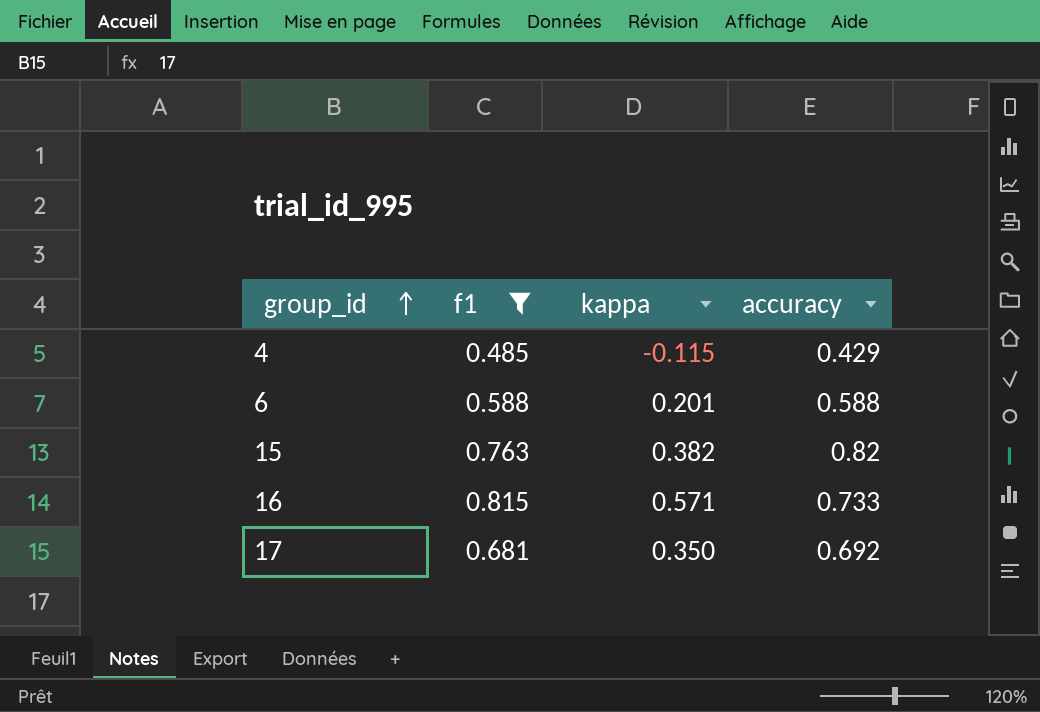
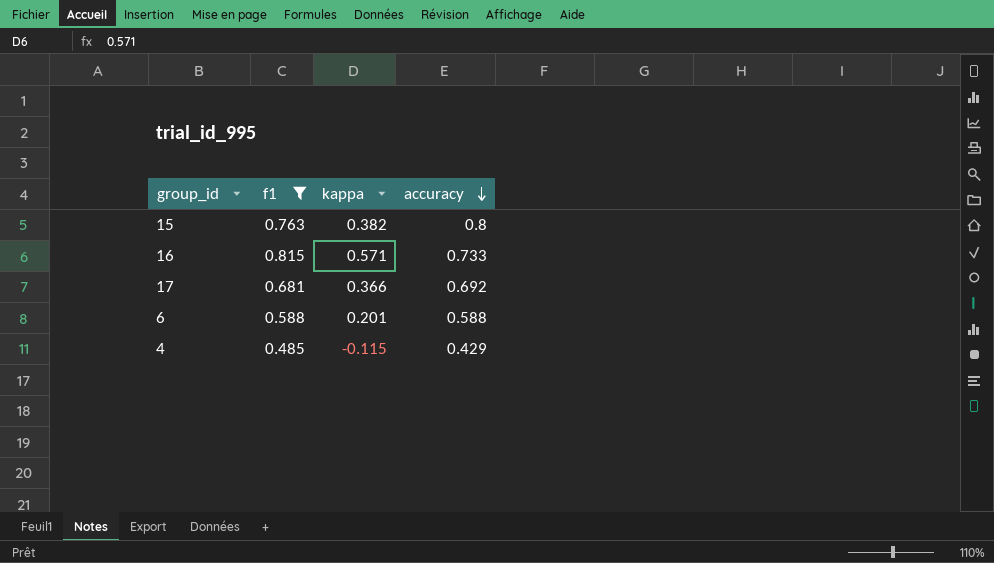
row order: group_id ascending -> accuracy descending
15 | accuracy: 0.82 -> 0.8
17 | kappa: 0.350 -> 0.366

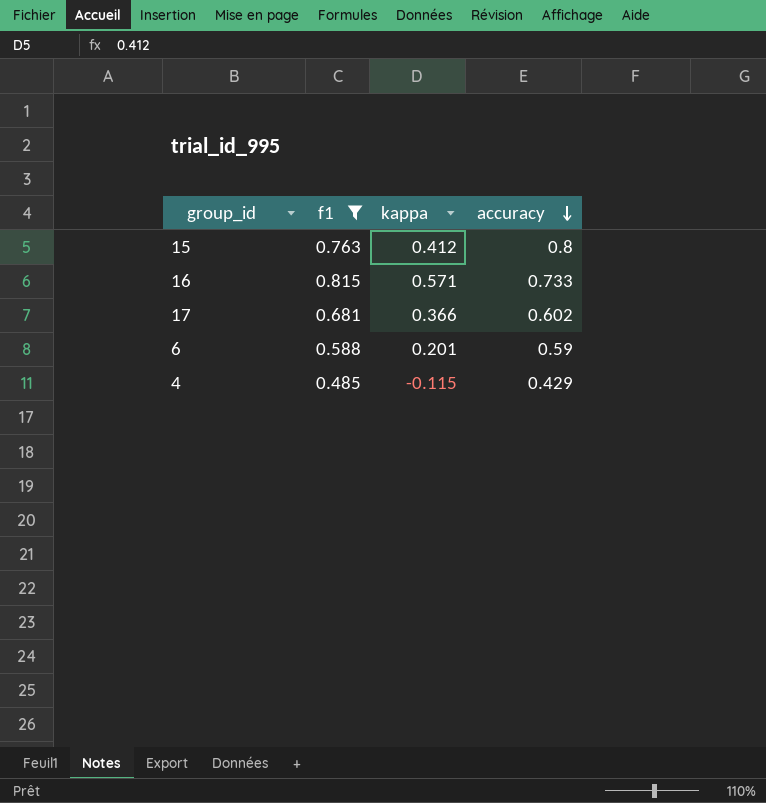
15 | kappa: 0.382 -> 0.412
17 | accuracy: 0.692 -> 0.602
6 | accuracy: 0.588 -> 0.59

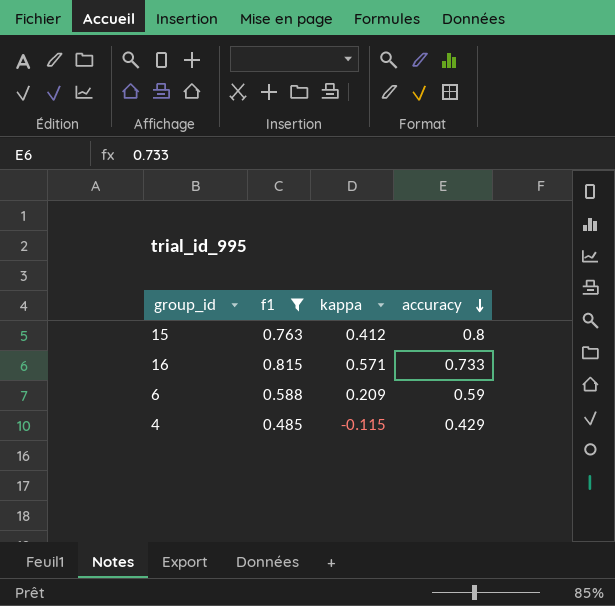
row 17: 0.681 | 0.366 | 0.602 -> none
6 | kappa: 0.201 -> 0.209

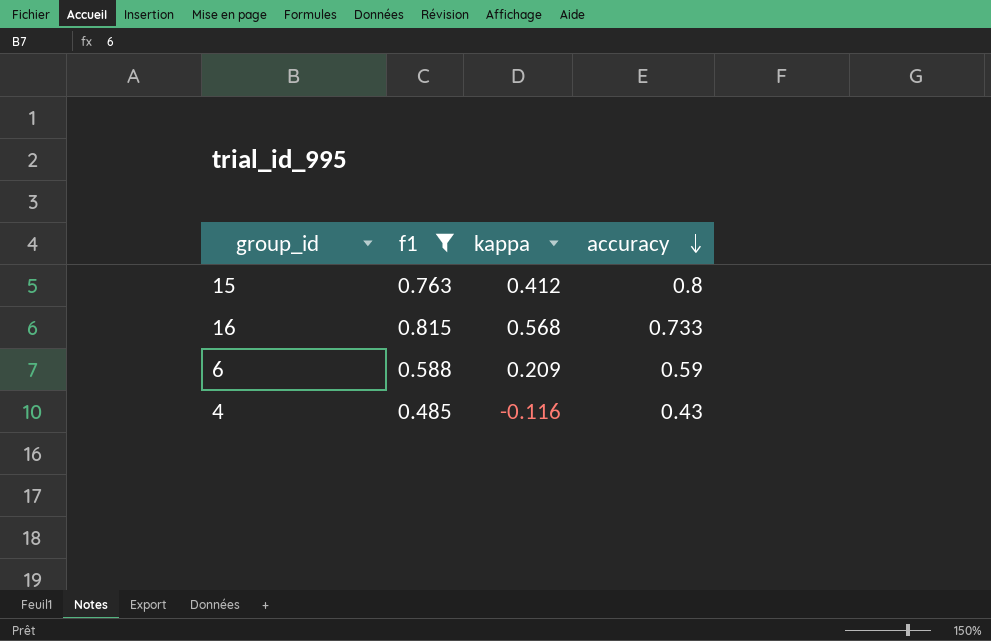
16 | kappa: 0.571 -> 0.568
4 | kappa: -0.115 -> -0.116
4 | accuracy: 0.429 -> 0.43

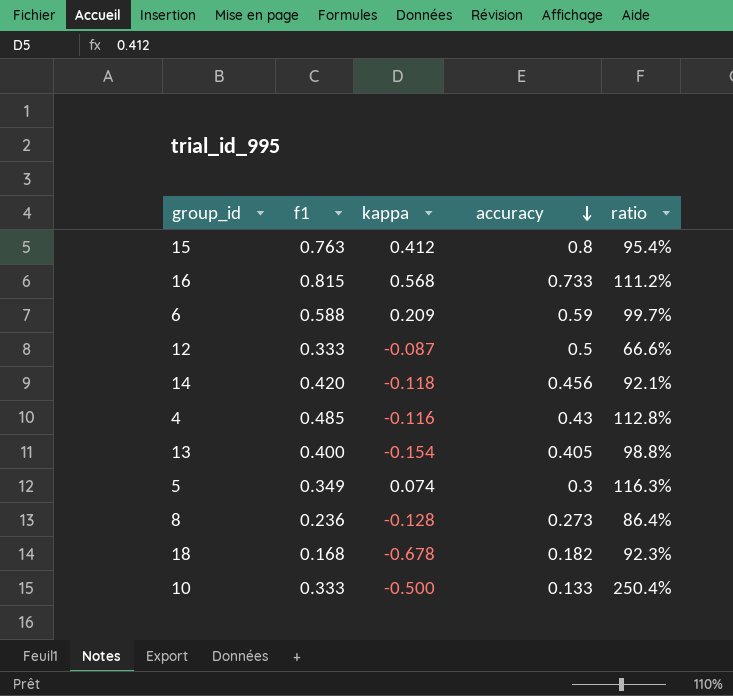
filter: f1 >= 0.485 -> none
column ratio | formula: none -> [f1] / [accuracy]

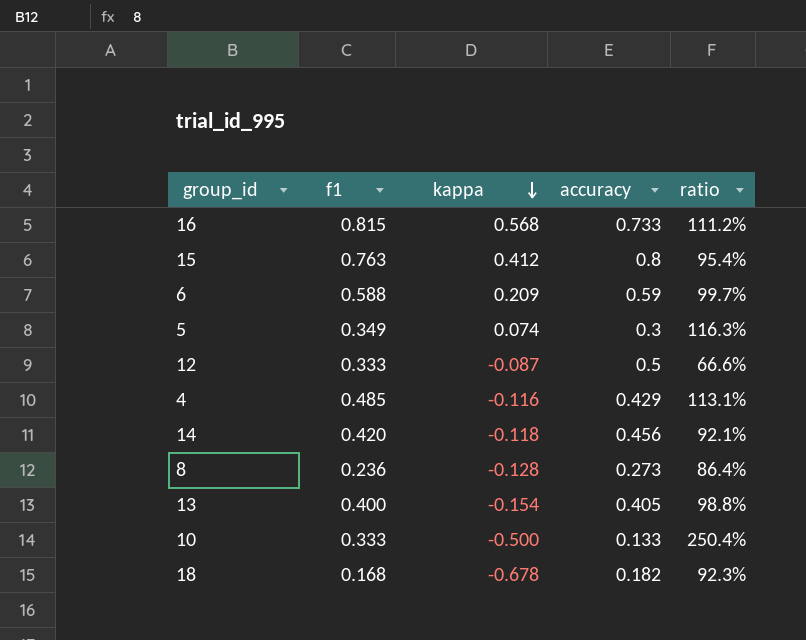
row order: accuracy descending -> kappa descending
4 | accuracy: 0.43 -> 0.429
4 | ratio: 112.8% -> 113.1%

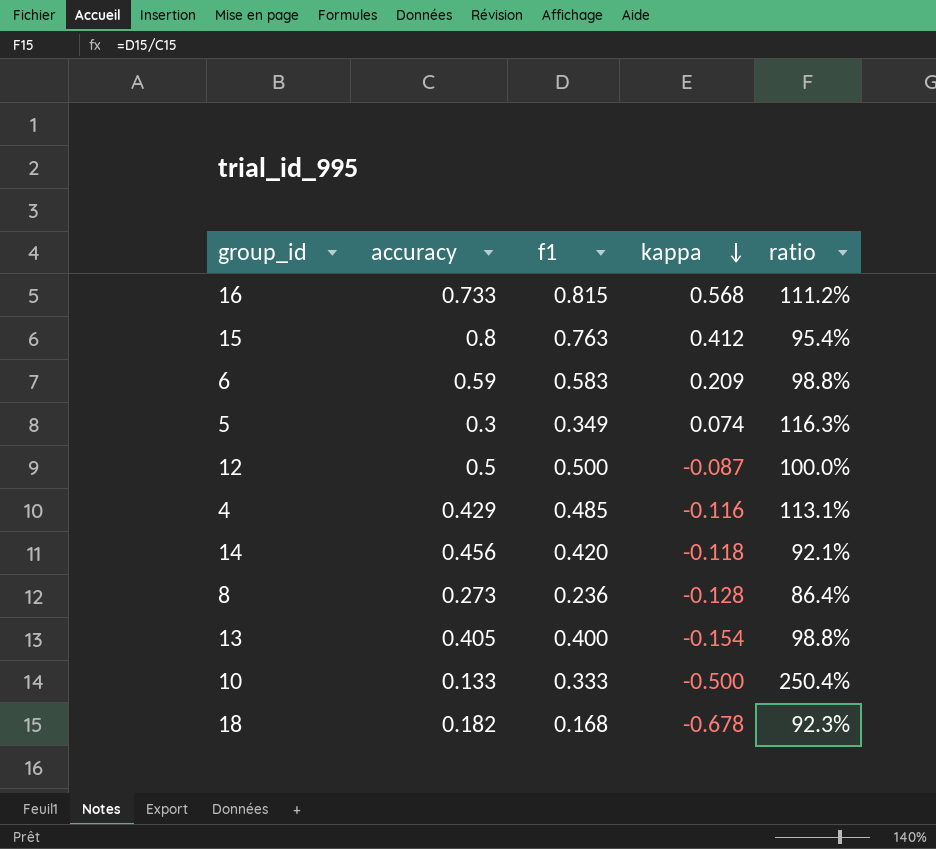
column accuracy | position: 4 -> 2
6 | f1: 0.588 -> 0.583
6 | ratio: 99.7% -> 98.8%
12 | f1: 0.333 -> 0.500
12 | ratio: 66.6% -> 100.0%

